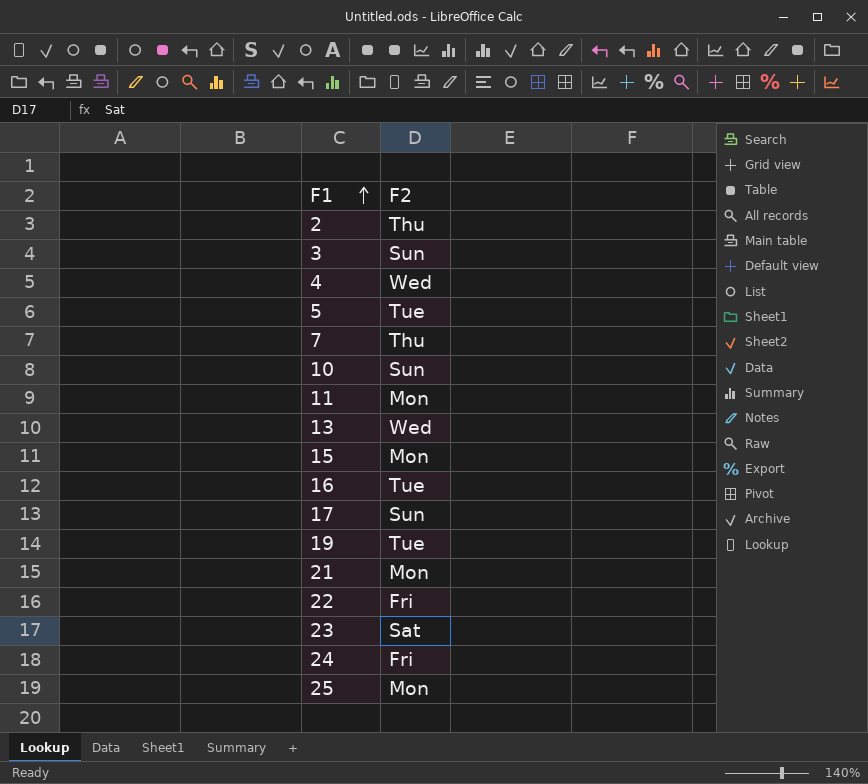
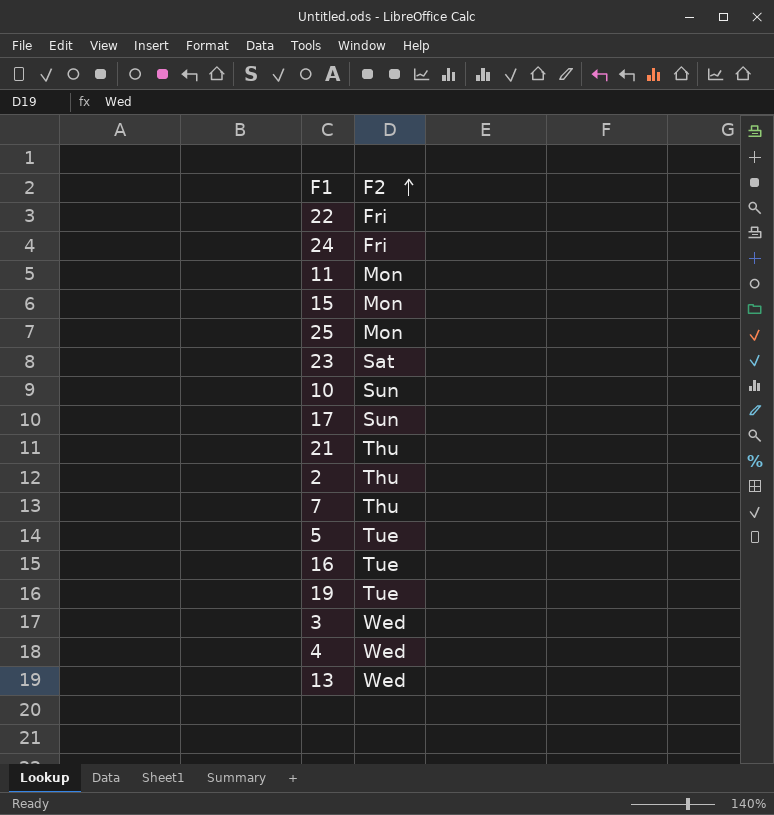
row order: F1 ascending -> F2 ascending
21 | F2: Mon -> Thu
3 | F2: Sun -> Wed

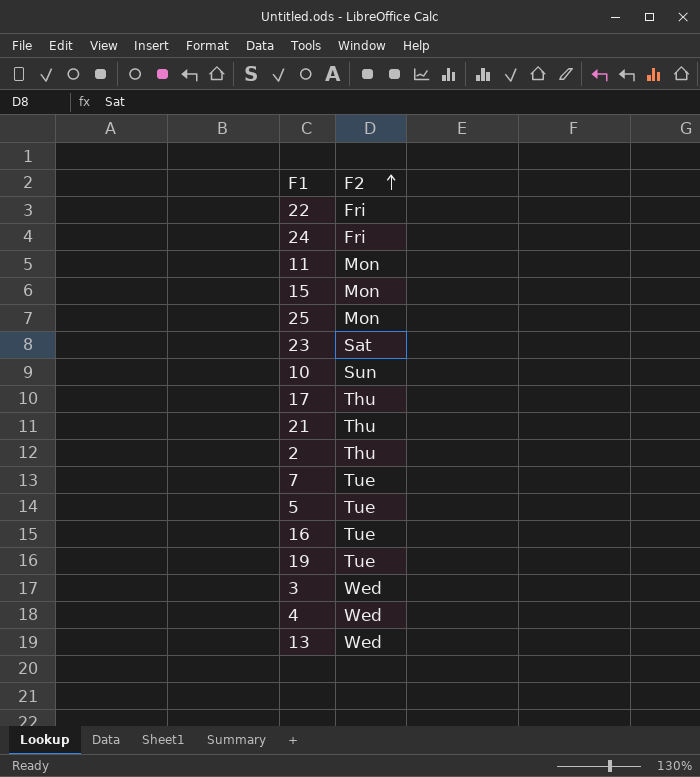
17 | F2: Sun -> Thu
7 | F2: Thu -> Tue

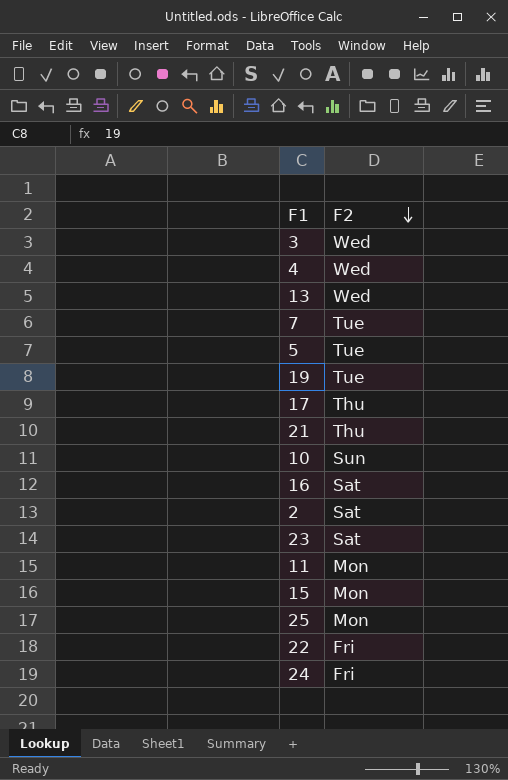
row order: F2 ascending -> F2 descending
16 | F2: Tue -> Sat
2 | F2: Thu -> Sat

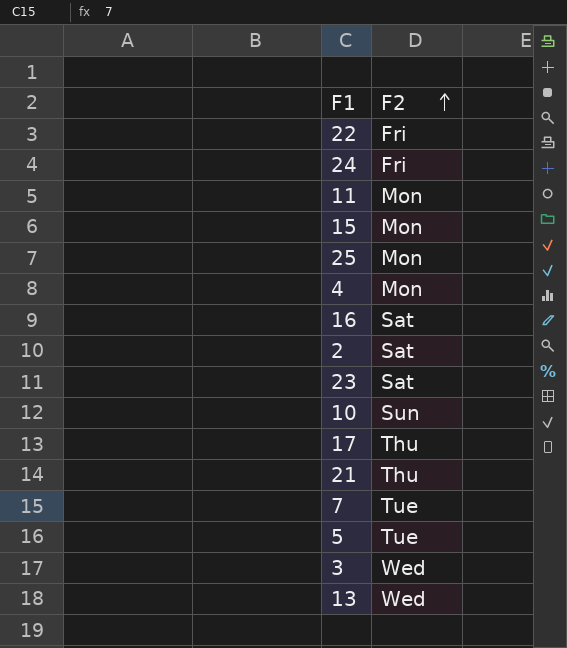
row order: F2 descending -> F2 ascending
row 19: Tue -> none
4 | F2: Wed -> Mon

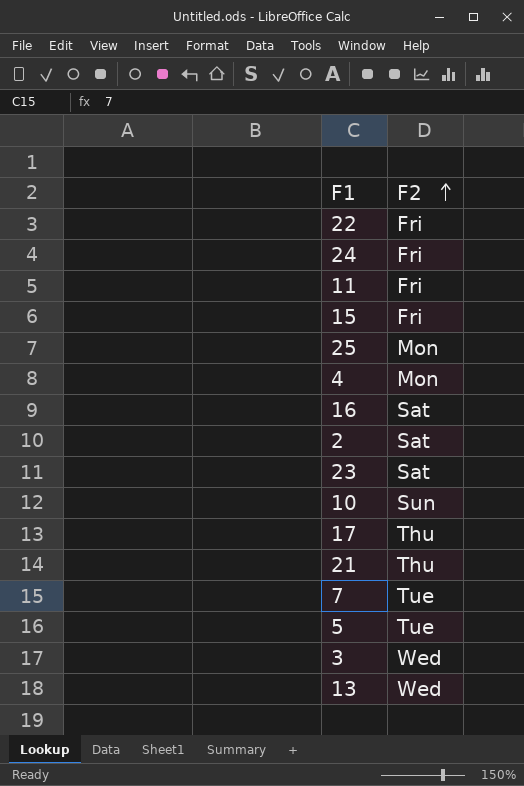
11 | F2: Mon -> Fri
15 | F2: Mon -> Fri

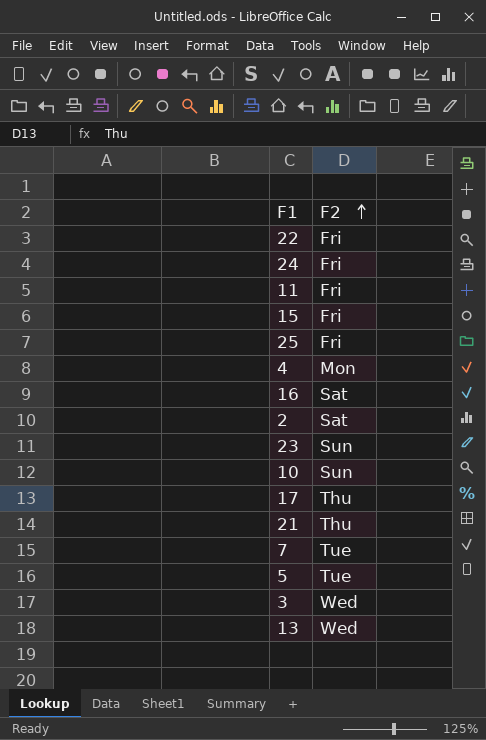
25 | F2: Mon -> Fri
23 | F2: Sat -> Sun

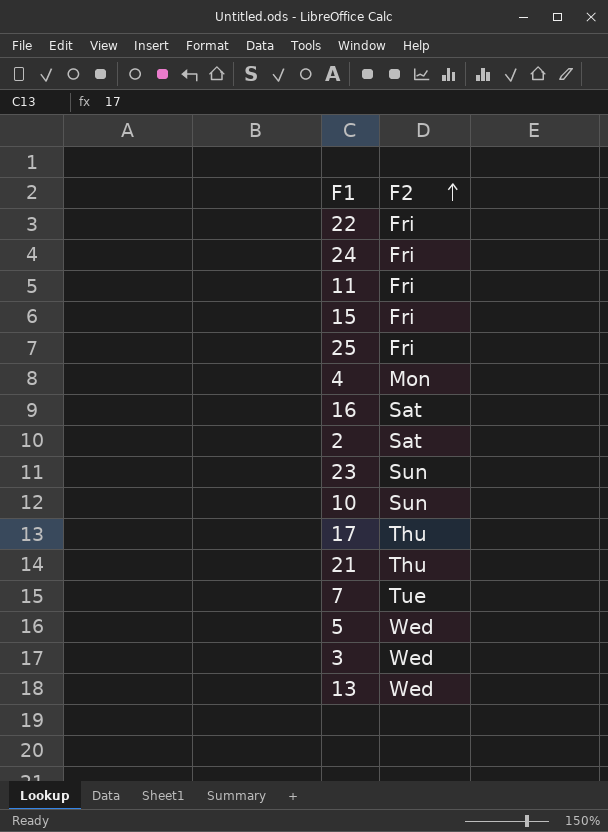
5 | F2: Tue -> Wed

